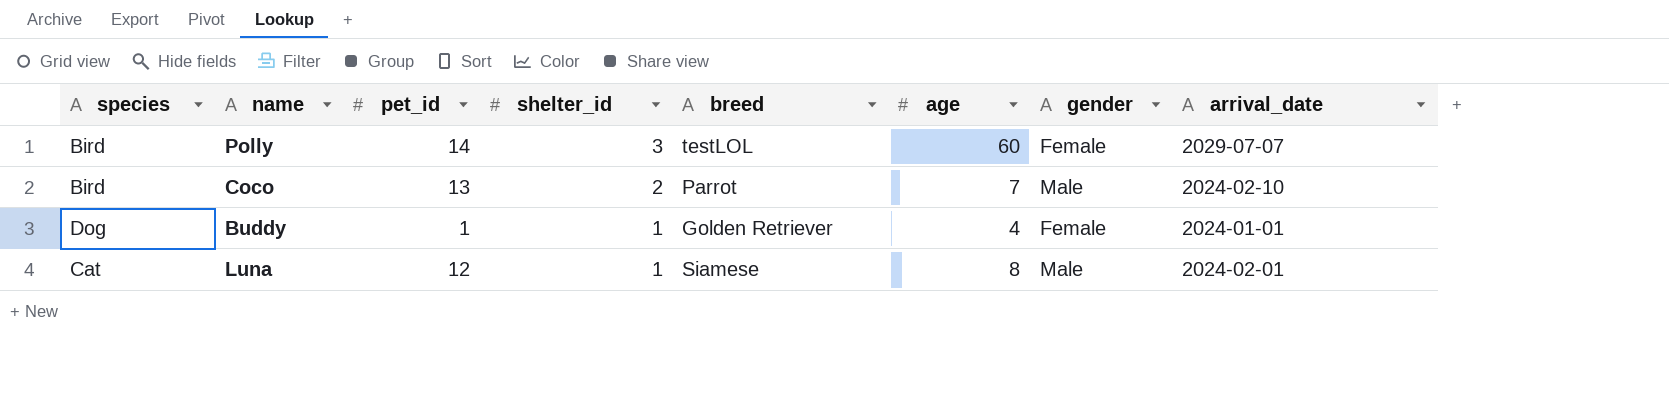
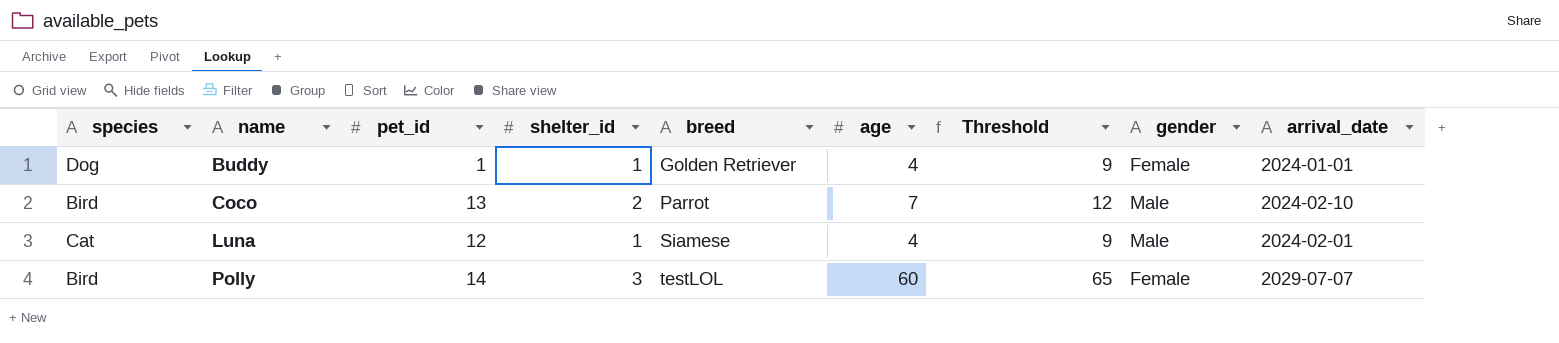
row order: shelter_id descending -> name ascending
column Threshold | formula: none -> [age] + 5
Luna | age: 8 -> 4

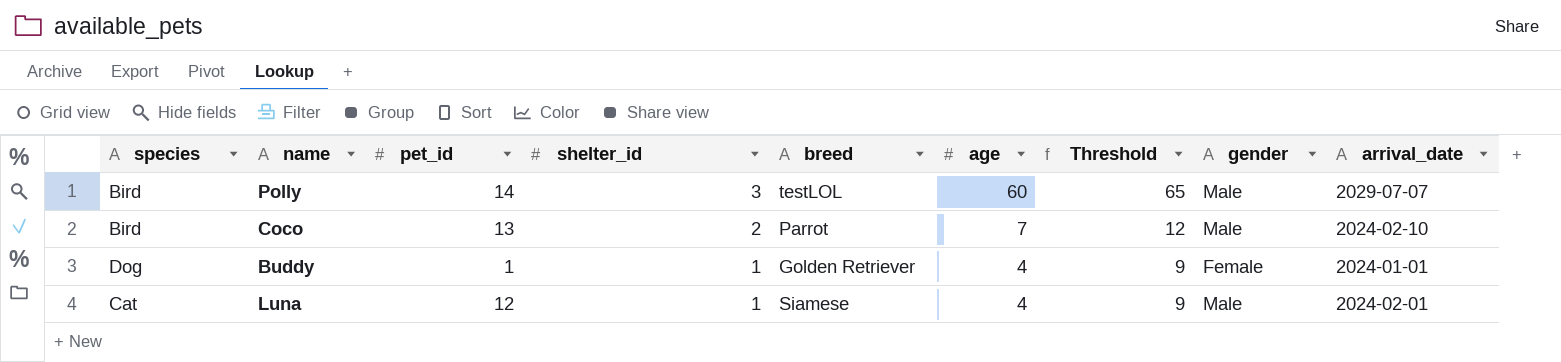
row order: name ascending -> shelter_id descending
Polly | gender: Female -> Male

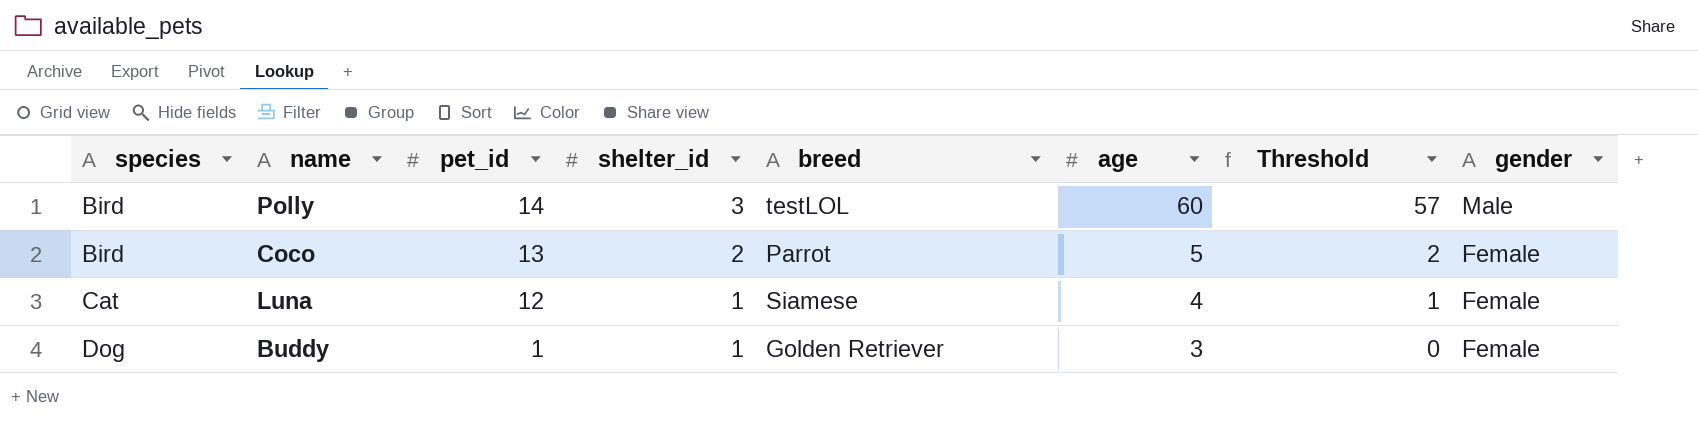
row order: shelter_id descending -> species ascending
column arrival_date | position: 9 -> none
column Threshold | formula: [age] + 5 -> [age] - 3
Coco | age: 7 -> 5
Coco | gender: Male -> Female
Luna | gender: Male -> Female
Buddy | age: 4 -> 3

